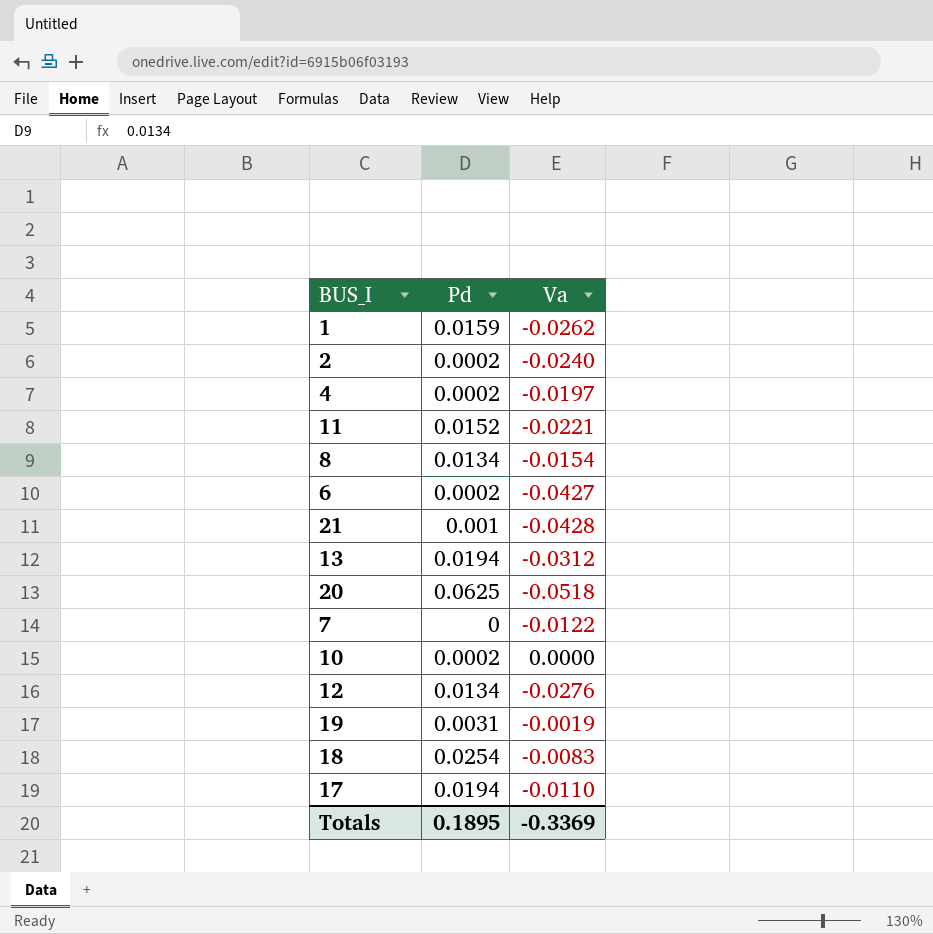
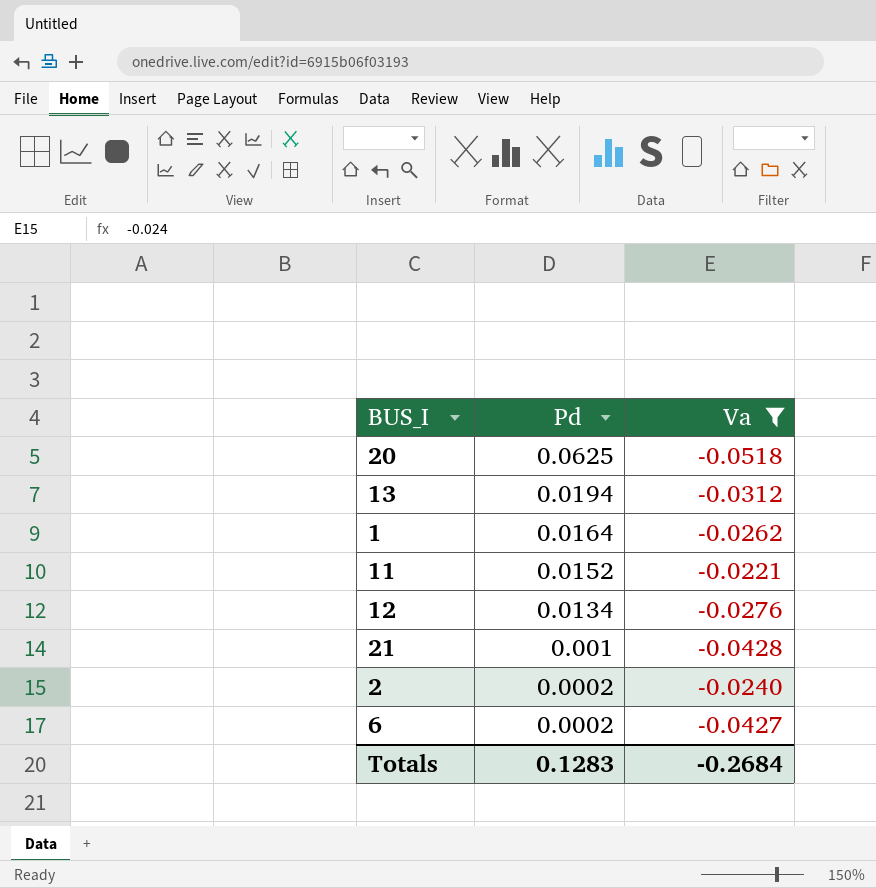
filter: none -> Va <= -0.0221
row order: none -> Pd descending
1 | Pd: 0.0159 -> 0.0164
Totals | Pd: 0.1895 -> 0.1283
Totals | Va: -0.3369 -> -0.2684

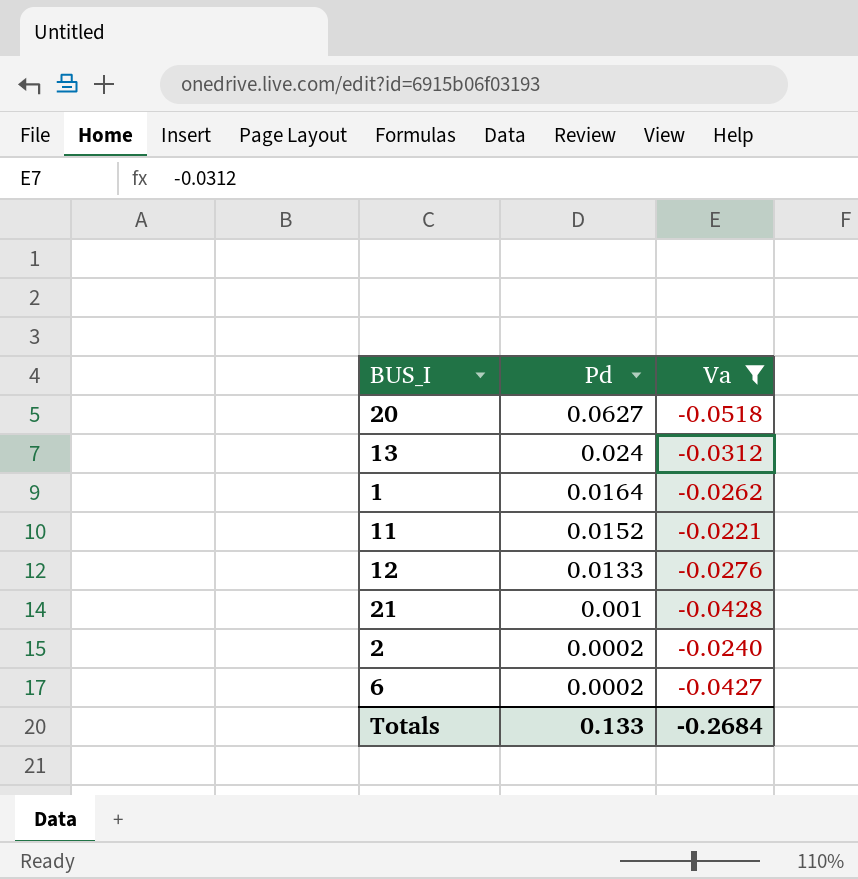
20 | Pd: 0.0625 -> 0.0627
13 | Pd: 0.0194 -> 0.024
12 | Pd: 0.0134 -> 0.0133
Totals | Pd: 0.1283 -> 0.133

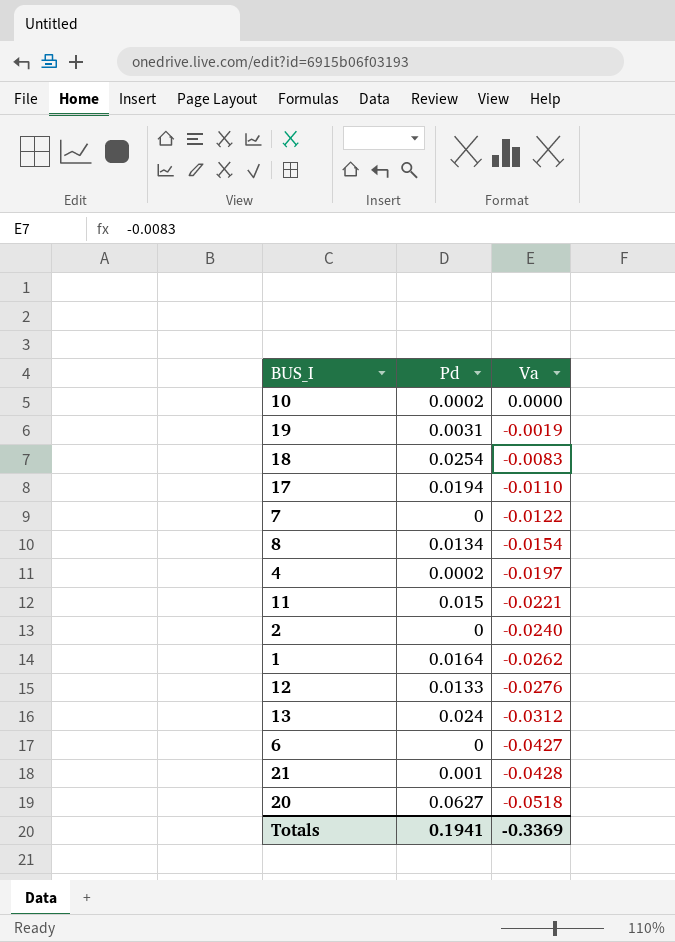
filter: Va <= -0.0221 -> none
row order: Pd descending -> Va descending
11 | Pd: 0.0152 -> 0.015
2 | Pd: 0.0002 -> 0
6 | Pd: 0.0002 -> 0
Totals | Pd: 0.133 -> 0.1941
Totals | Va: -0.2684 -> -0.3369

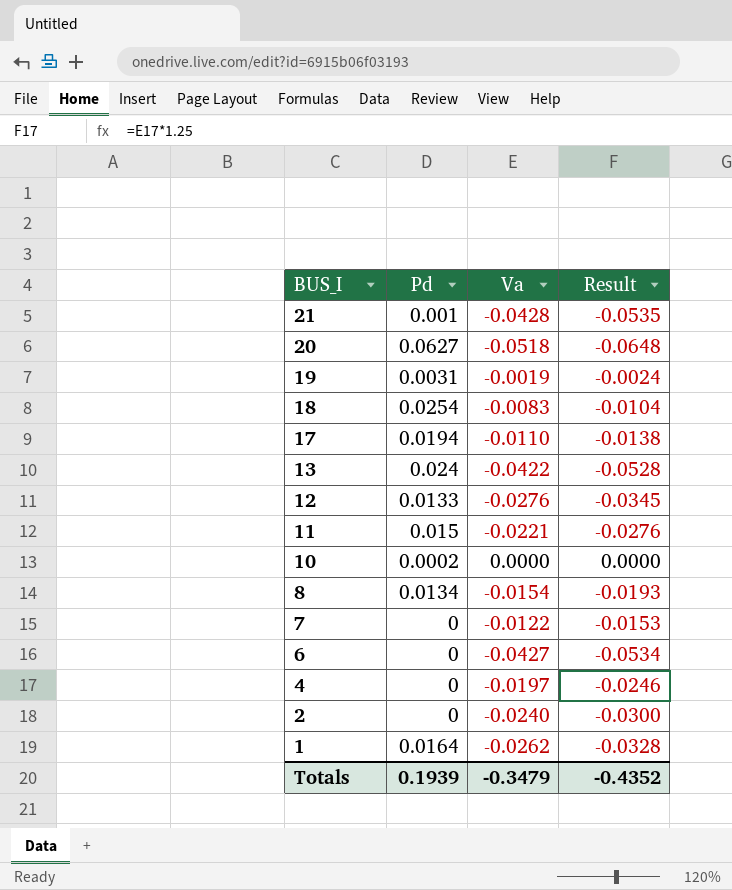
row order: Va descending -> BUS_I descending
column Result | formula: none -> [Va] * 1.25
13 | Va: -0.0312 -> -0.0422
4 | Pd: 0.0002 -> 0
Totals | Pd: 0.1941 -> 0.1939
Totals | Va: -0.3369 -> -0.3479

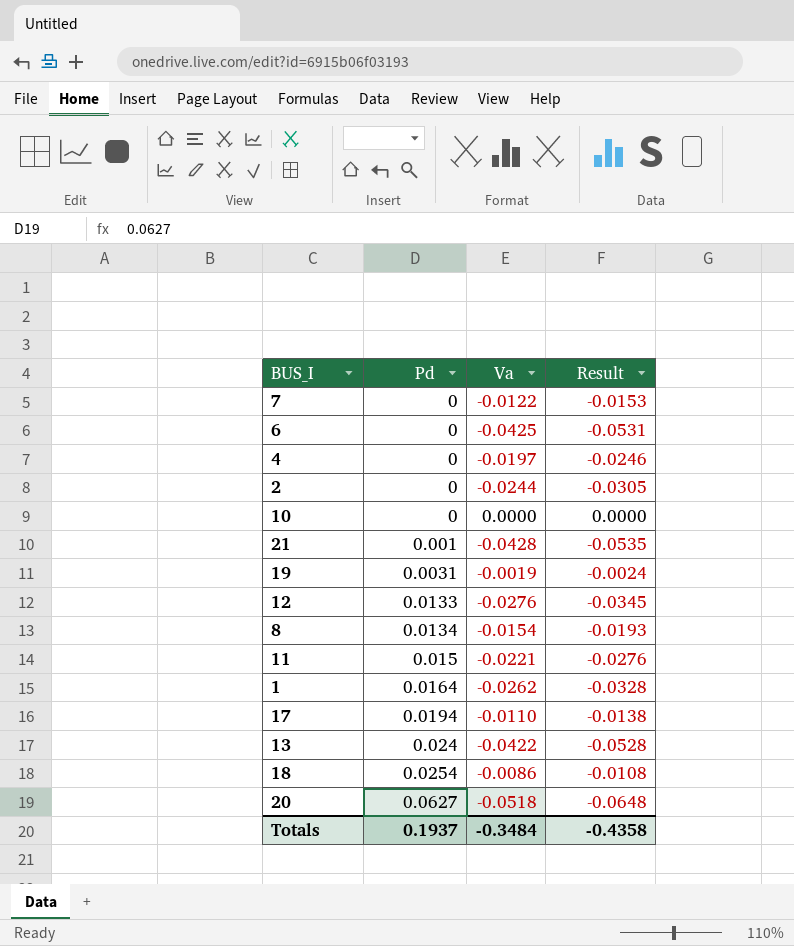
row order: BUS_I descending -> Pd ascending
6 | Va: -0.0427 -> -0.0425
6 | Result: -0.0534 -> -0.0531
2 | Va: -0.0240 -> -0.0244
2 | Result: -0.0300 -> -0.0305
10 | Pd: 0.0002 -> 0
18 | Va: -0.0083 -> -0.0086
18 | Result: -0.0104 -> -0.0108
Totals | Pd: 0.1939 -> 0.1937
Totals | Va: -0.3479 -> -0.3484
Totals | Result: -0.4352 -> -0.4358

